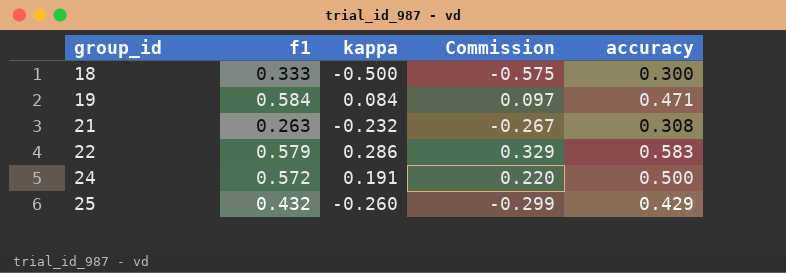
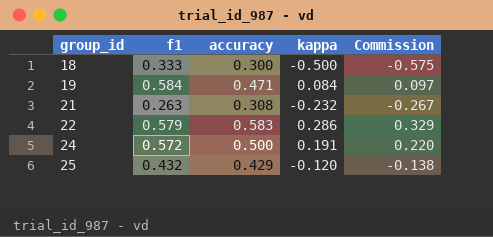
column accuracy | position: 5 -> 3
25 | kappa: -0.260 -> -0.120
25 | Commission: -0.299 -> -0.138

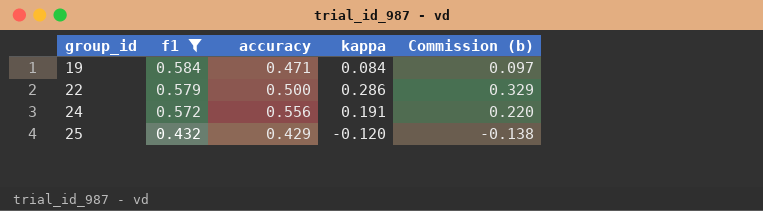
filter: none -> f1 >= 0.432
column name: Commission -> Commission (b)
22 | accuracy: 0.583 -> 0.500
24 | accuracy: 0.500 -> 0.556

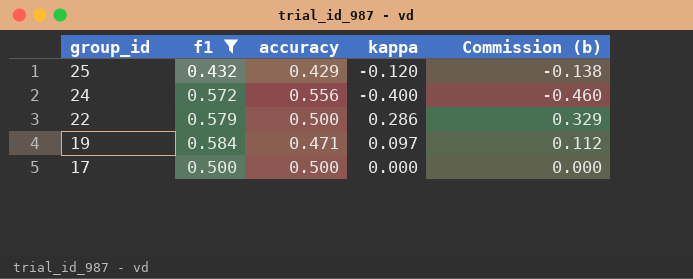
row order: group_id ascending -> group_id descending
24 | kappa: 0.191 -> -0.400
24 | Commission (b): 0.220 -> -0.460
19 | kappa: 0.084 -> 0.097
19 | Commission (b): 0.097 -> 0.112
row 17: none -> 0.500 | 0.500 | 0.000 | 0.000

